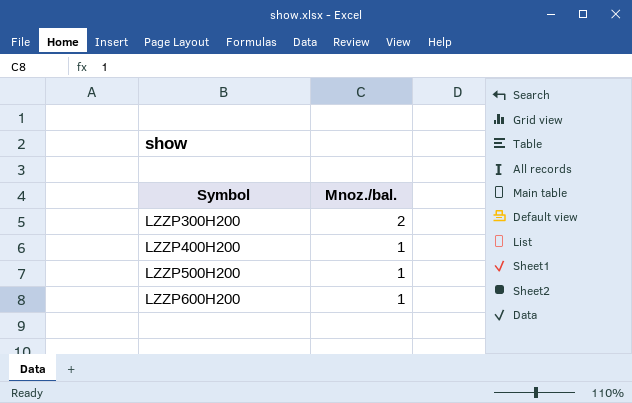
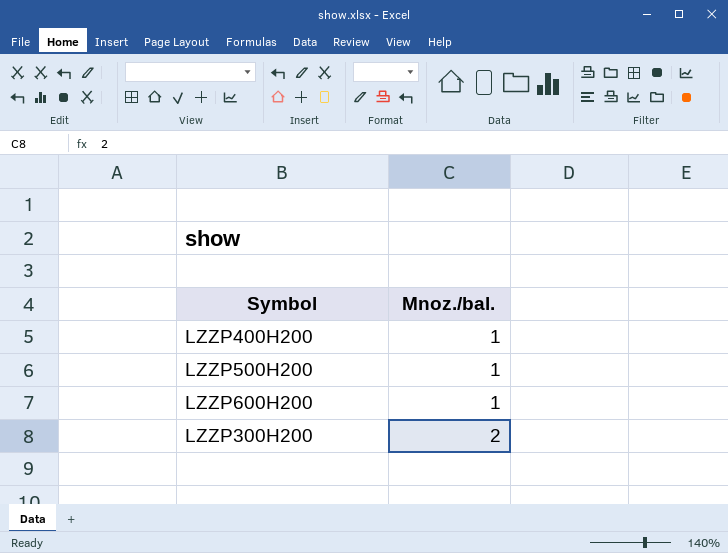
row order: Symbol ascending -> Mnoz./bal. ascending

